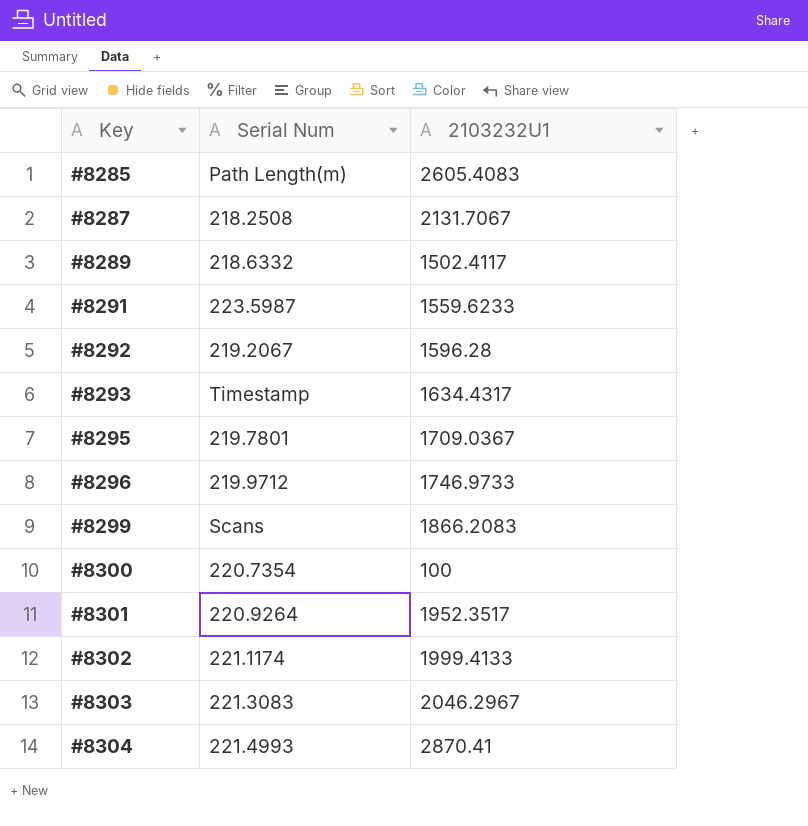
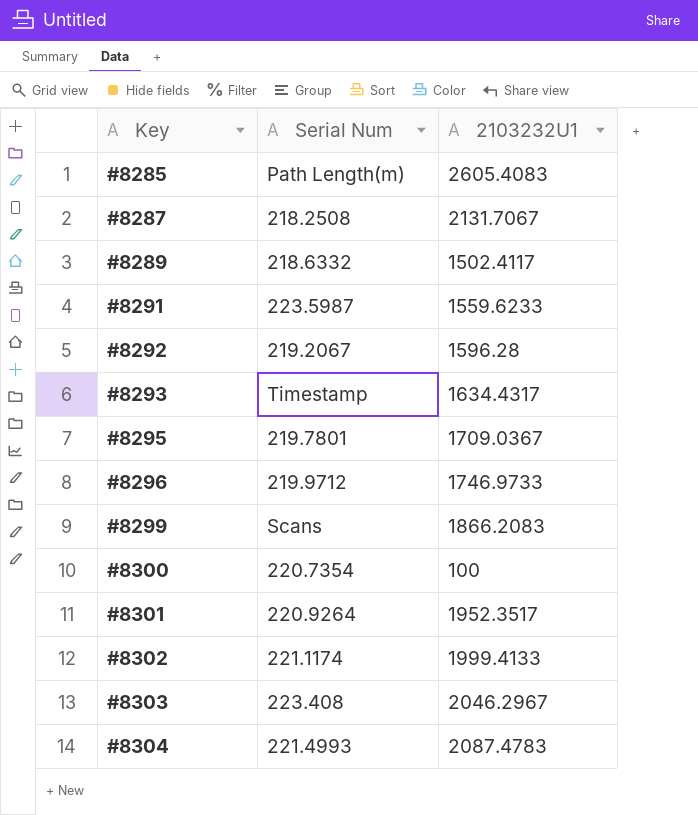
#8303 | Serial Num: 221.3083 -> 223.408
#8304 | 2103232U1: 2870.41 -> 2087.4783

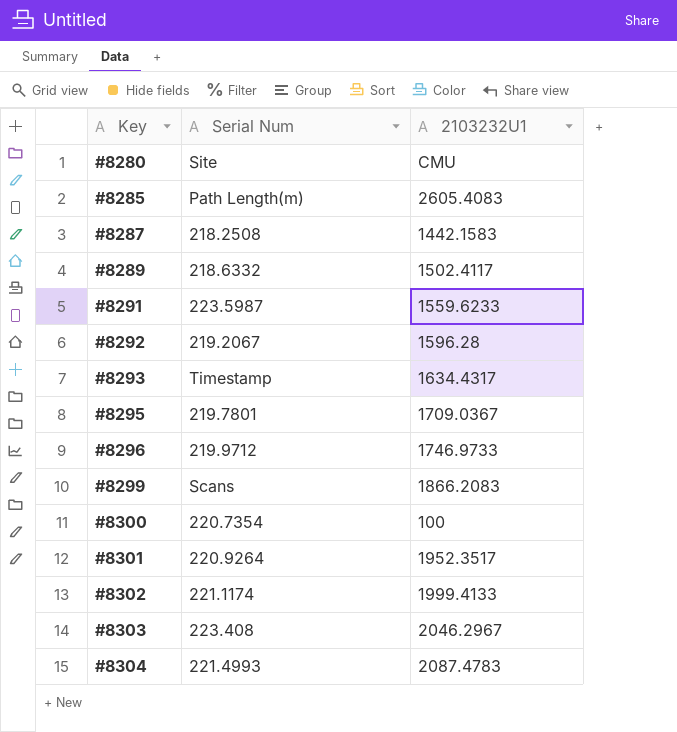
row #8280: none -> Site | CMU
#8287 | 2103232U1: 2131.7067 -> 1442.1583

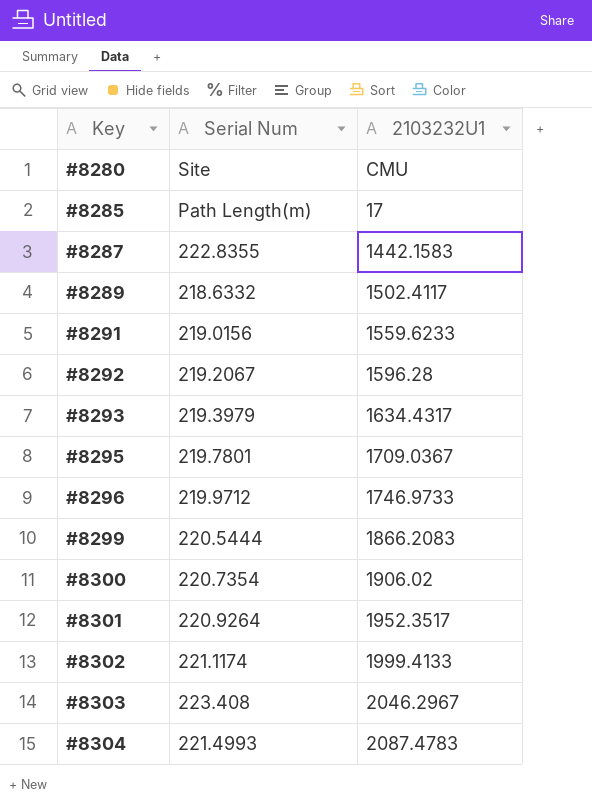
#8285 | 2103232U1: 2605.4083 -> 17
#8287 | Serial Num: 218.2508 -> 222.8355
#8291 | Serial Num: 223.5987 -> 219.0156
#8293 | Serial Num: Timestamp -> 219.3979
#8299 | Serial Num: Scans -> 220.5444
#8300 | 2103232U1: 100 -> 1906.02

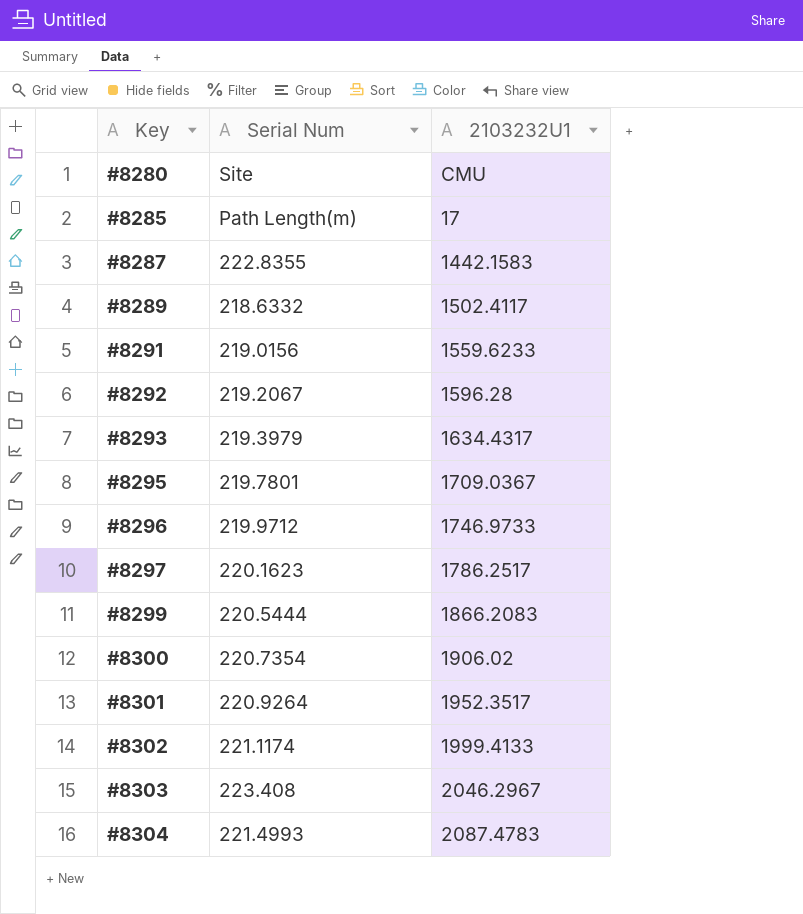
row #8297: none -> 220.1623 | 1786.2517

